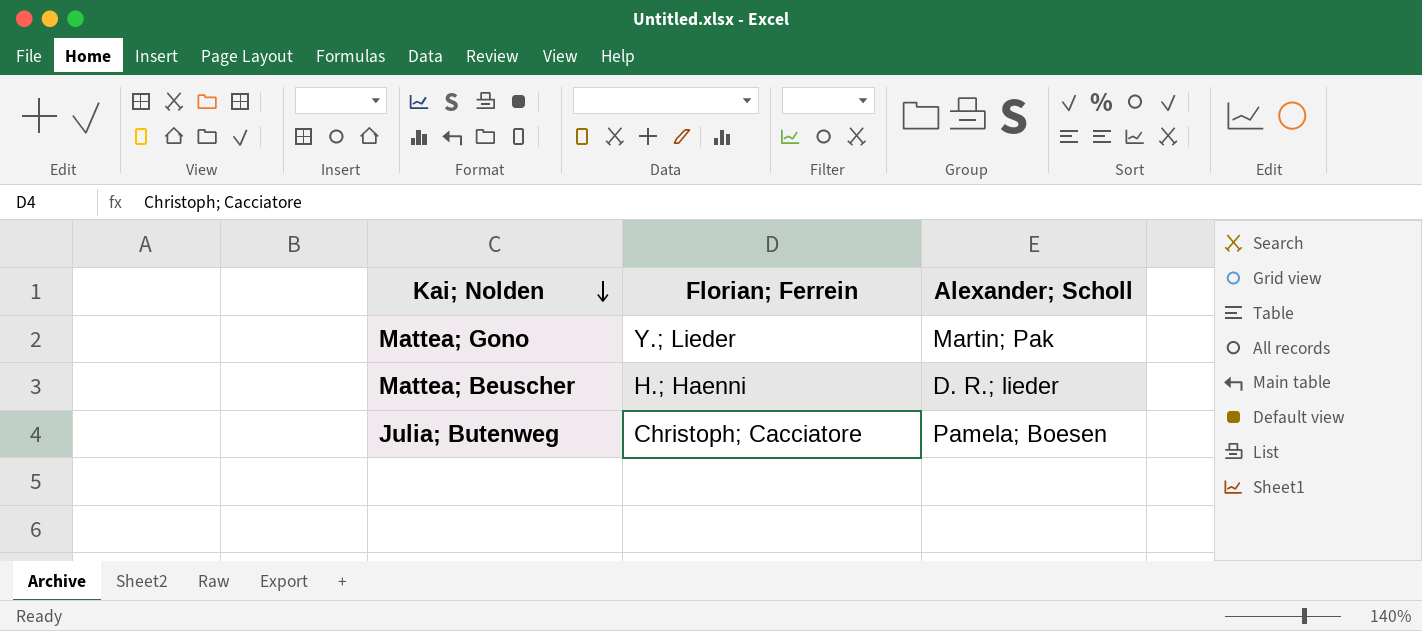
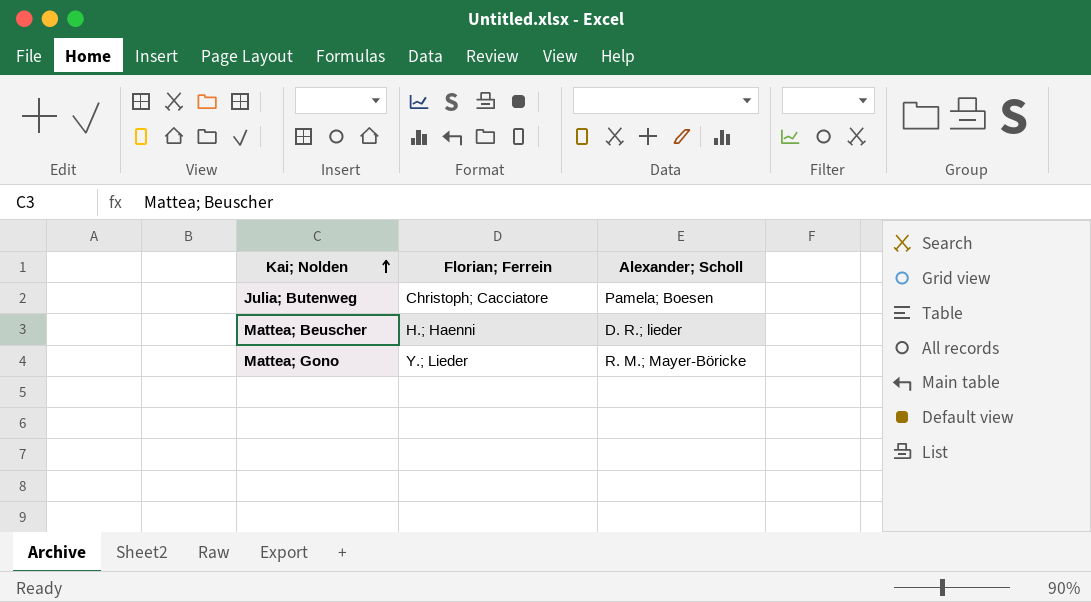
row order: Kai; Nolden descending -> Kai; Nolden ascending
Mattea; Gono | Alexander; Scholl: Martin; Pak -> R. M.; Mayer-Böricke

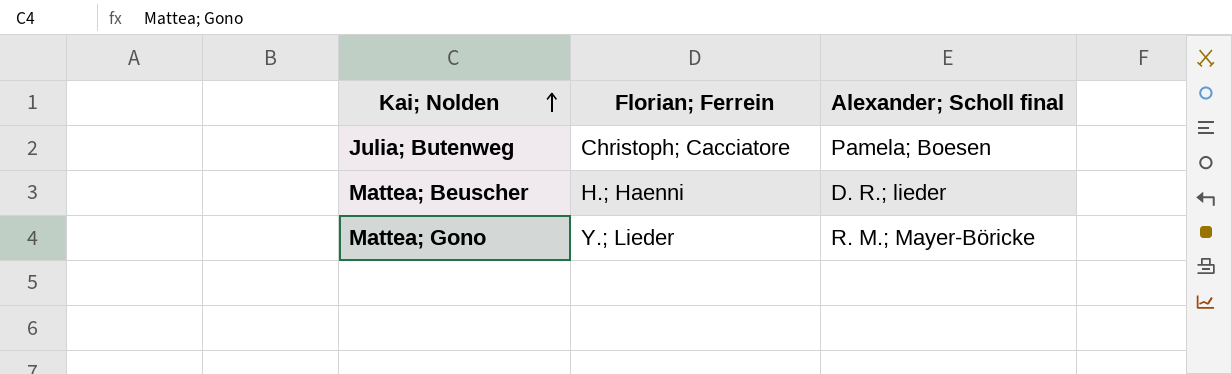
column name: Alexander; Scholl -> Alexander; Scholl final

